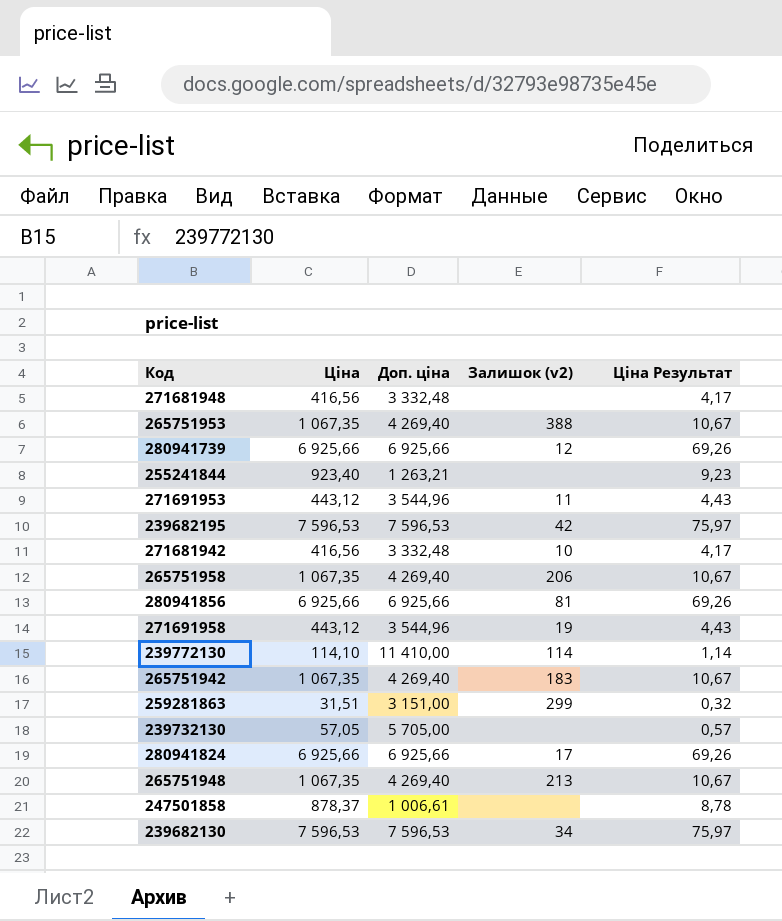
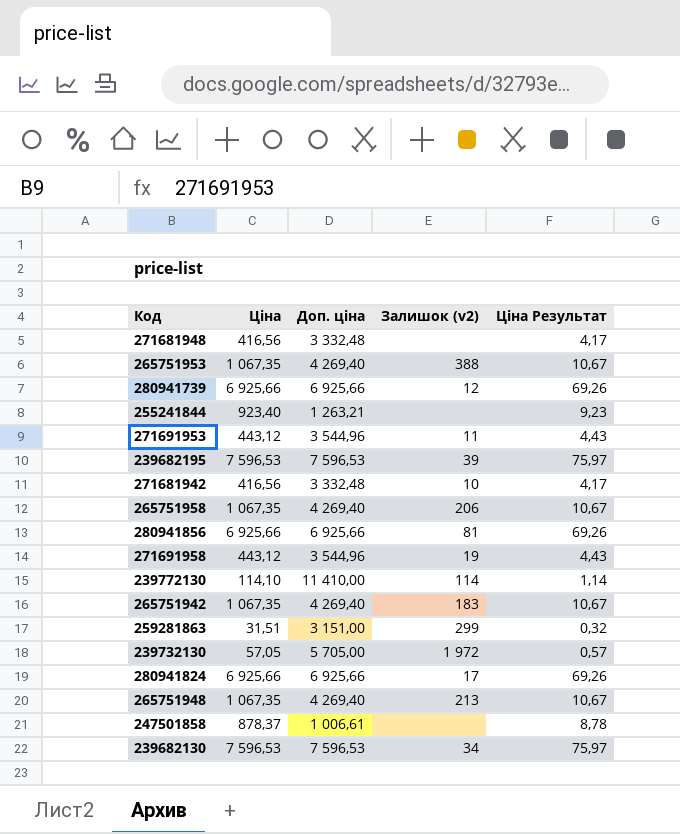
239682195 | Залишок (v2): 42 -> 39
239732130 | Залишок (v2): none -> 1 972

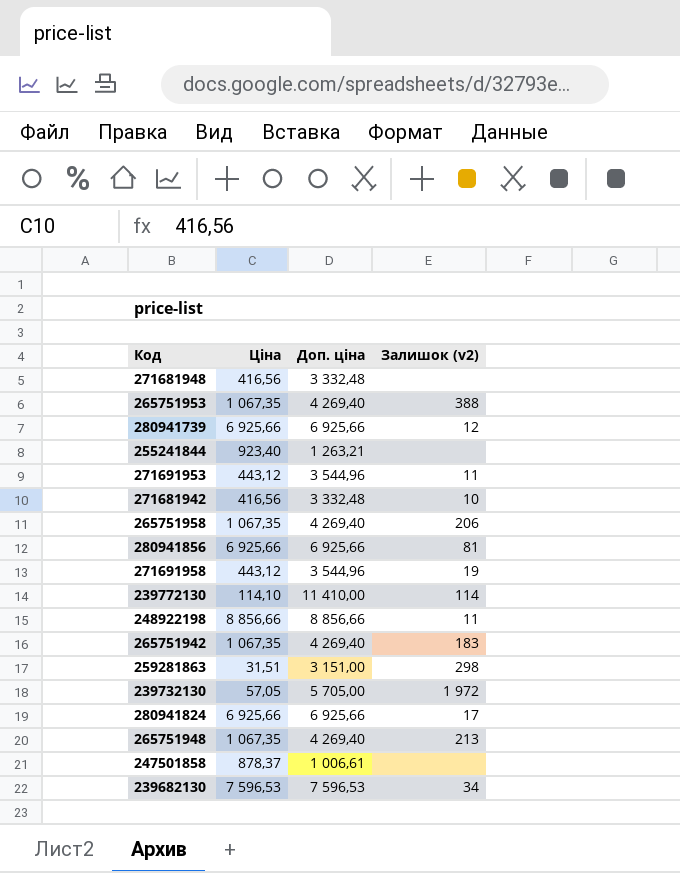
column Ціна Результат | formula: [Ціна] * 0,01 -> none
row 239682195: 7 596,53 | 7 596,53 | 39 | 75,97 -> none
row 248922198: none -> 8 856,66 | 8 856,66 | 11
259281863 | Залишок (v2): 299 -> 298

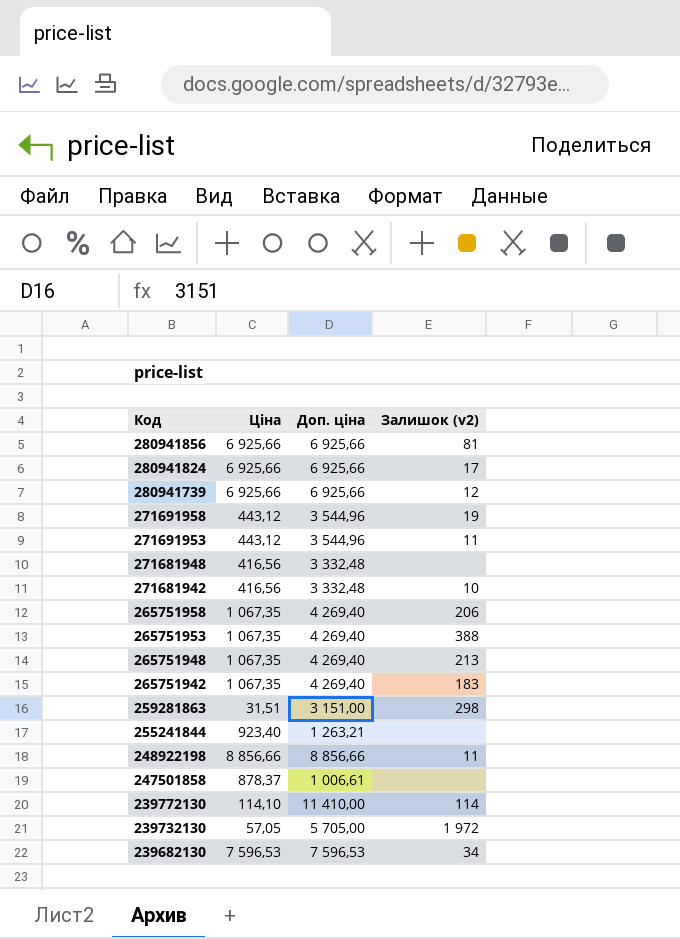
row order: none -> Код descending

